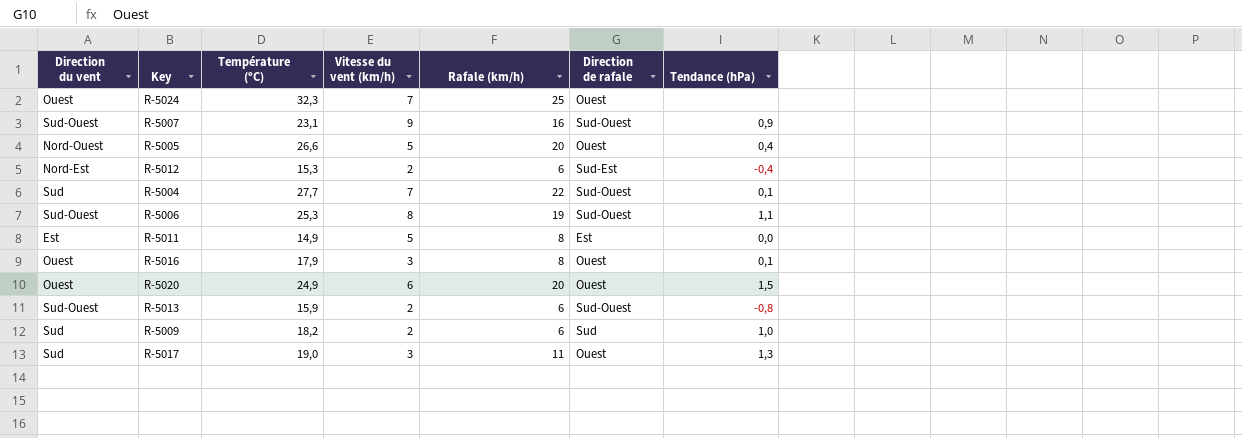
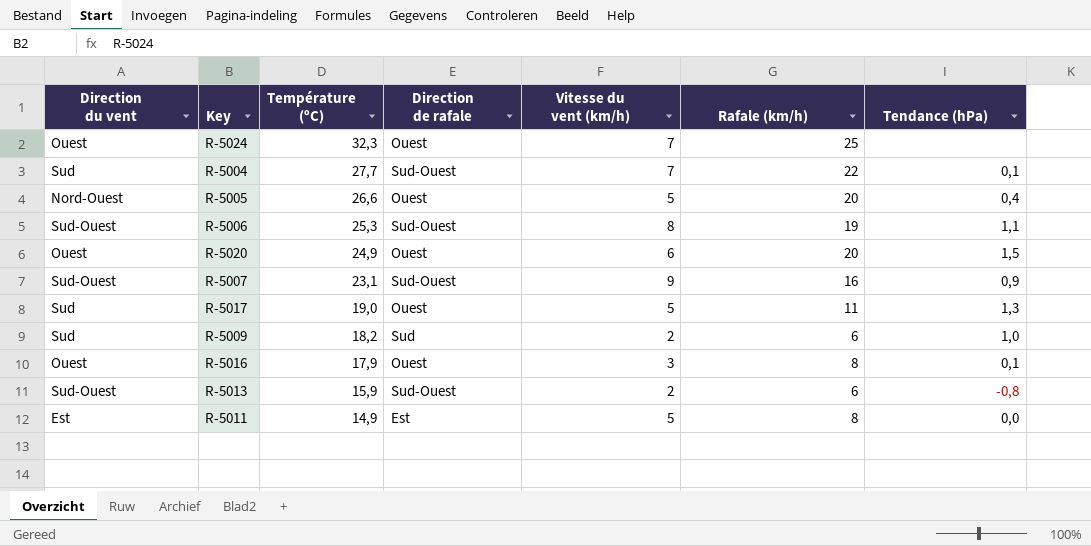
row order: none -> Température (ºC) descending
column Direction de rafale | position: 6 -> 4
row R-5012: Nord-Est | 15,3 | 2 | 6 | Sud-Est | -0,4 -> none
R-5017 | Vitesse du vent (km/h): 3 -> 5

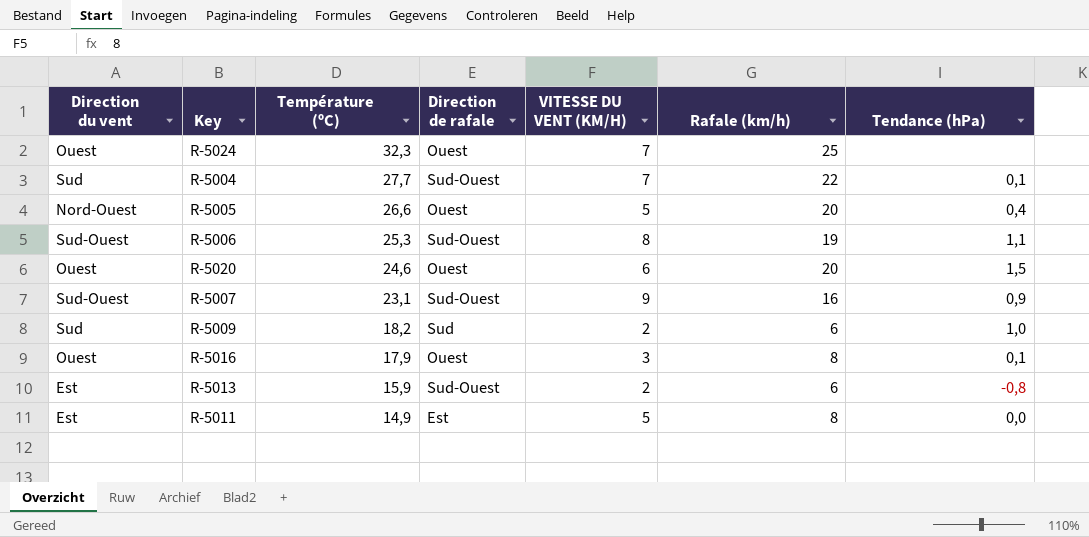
column name: Vitesse du vent (km/h) -> VITESSE DU VENT (KM/H)
row R-5017: Sud | 19,0 | Ouest | 5 | 11 | 1,3 -> none
R-5020 | Température (ºC): 24,9 -> 24,6
R-5013 | Direction du vent: Sud-Ouest -> Est

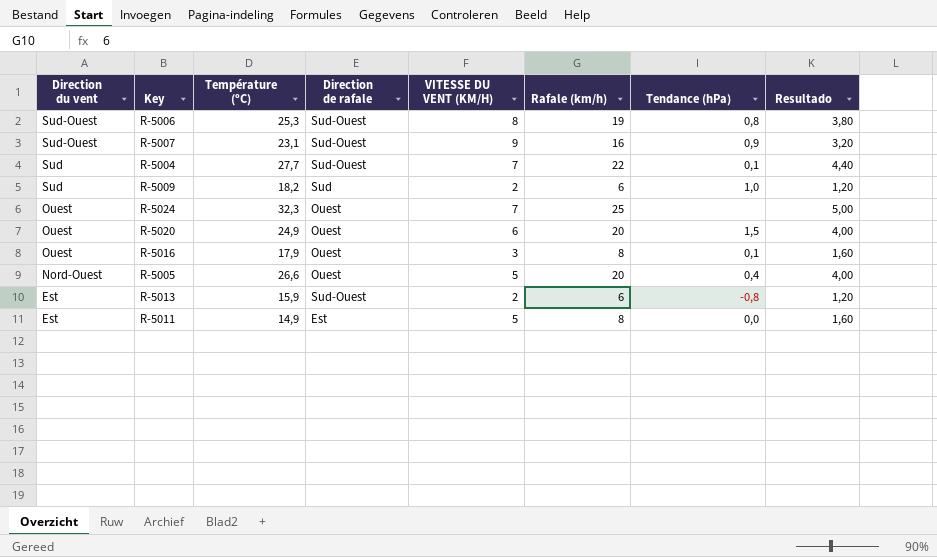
row order: Température (ºC) descending -> Direction du vent descending
column Resultado | formula: none -> [Rafale (km/h)] * 0,2
R-5006 | Tendance (hPa): 1,1 -> 0,8
R-5020 | Température (ºC): 24,6 -> 24,9

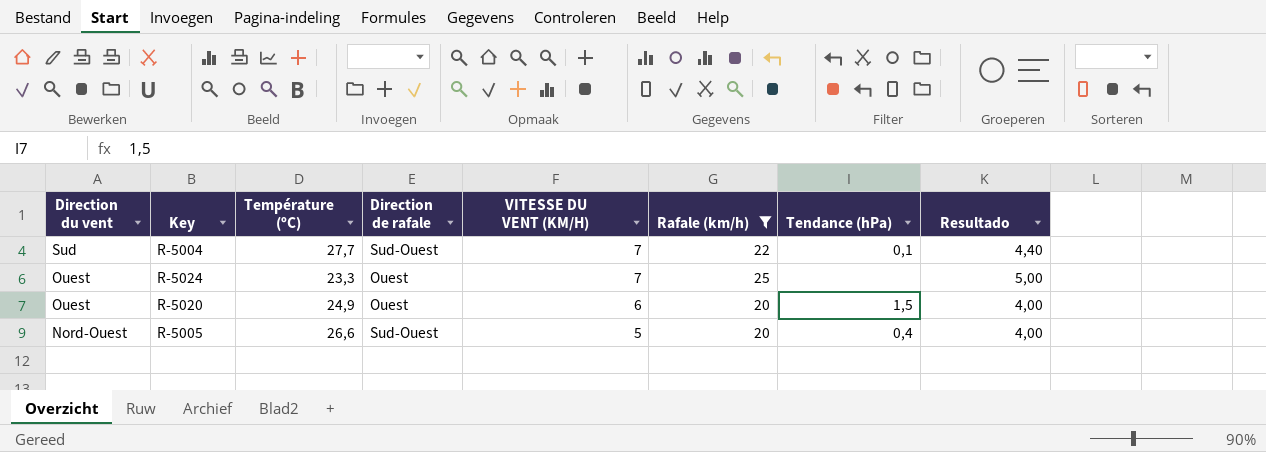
filter: none -> Rafale (km/h) >= 20
R-5024 | Température (ºC): 32,3 -> 23,3
R-5005 | Direction de rafale: Ouest -> Sud-Ouest

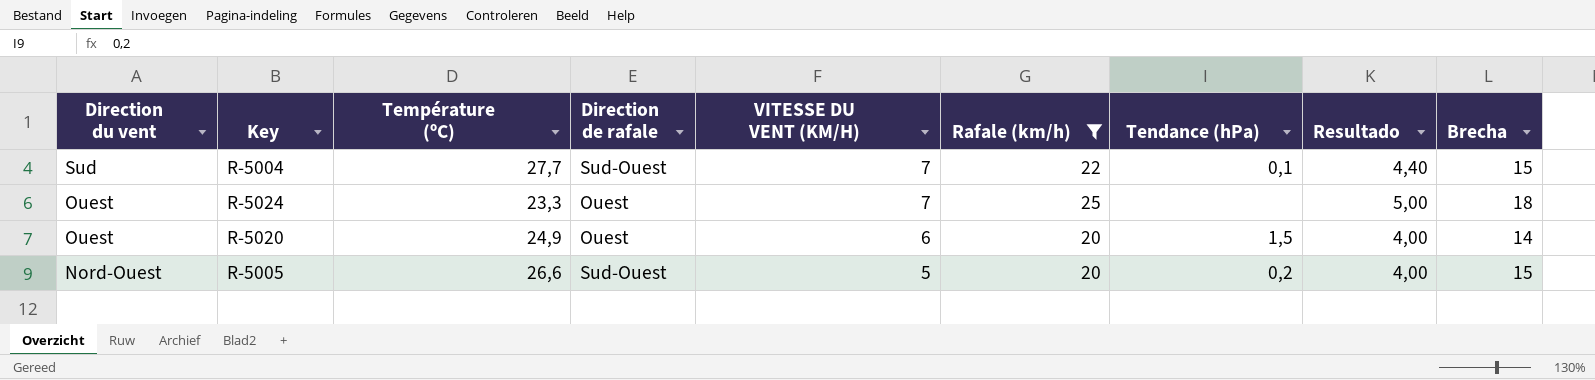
column Brecha | formula: none -> [Rafale (km/h)] - [VITESSE DU VENT (KM/H)]
R-5005 | Tendance (hPa): 0,4 -> 0,2

